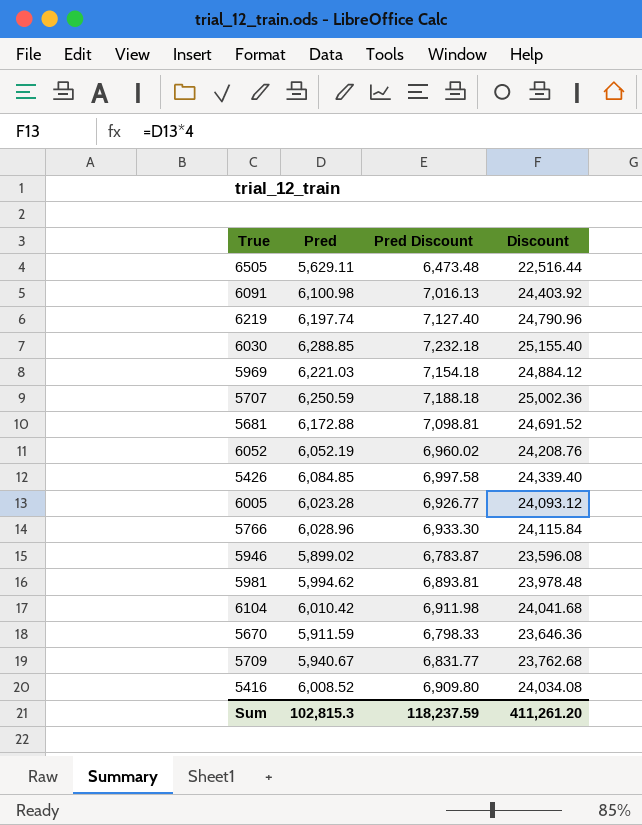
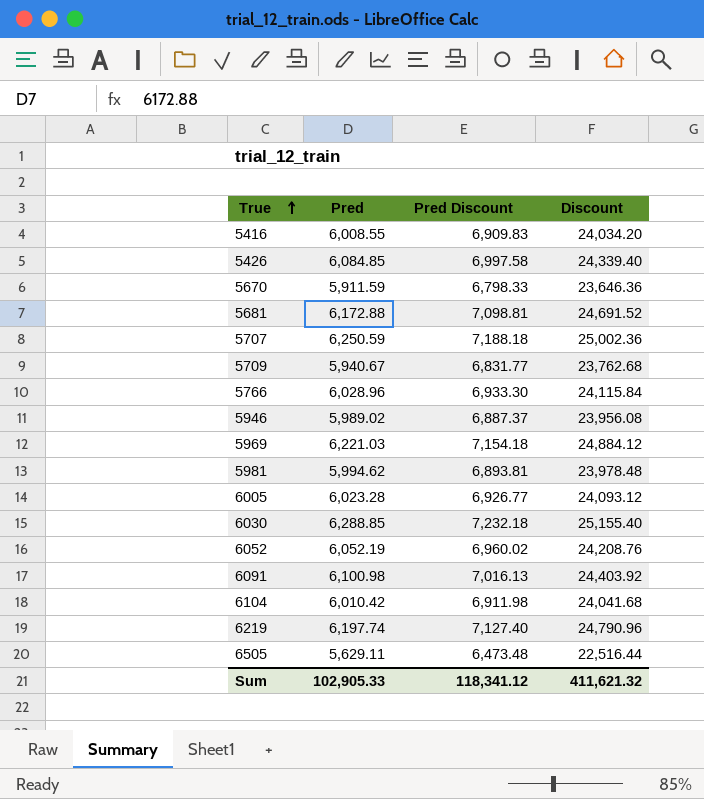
row order: none -> True ascending
5416 | Pred: 6,008.52 -> 6,008.55
5416 | Pred Discount: 6,909.80 -> 6,909.83
5416 | Discount: 24,034.08 -> 24,034.20
5946 | Pred: 5,899.02 -> 5,989.02
5946 | Pred Discount: 6,783.87 -> 6,887.37
5946 | Discount: 23,596.08 -> 23,956.08
Sum | Pred: 102,815.3 -> 102,905.33
Sum | Pred Discount: 118,237.59 -> 118,341.12
Sum | Discount: 411,261.20 -> 411,621.32

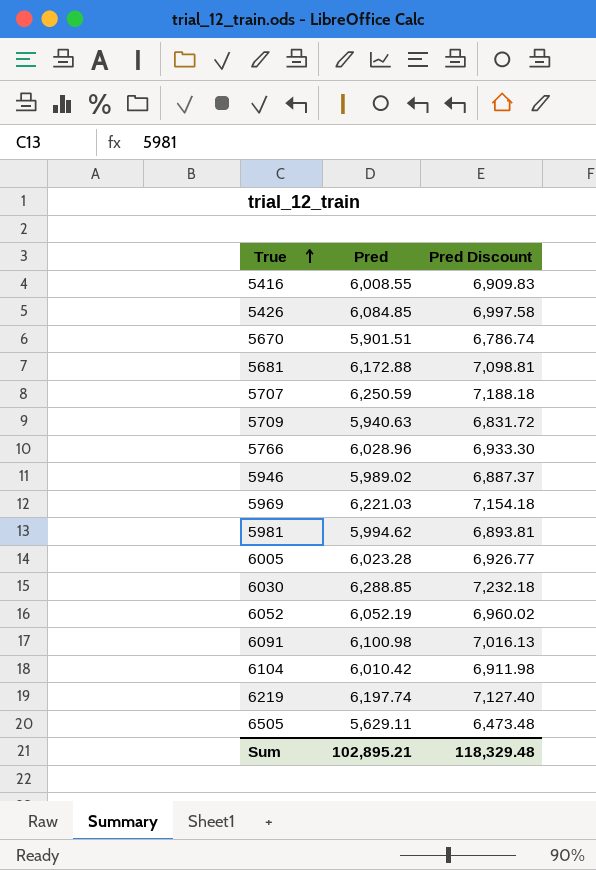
column Discount | formula: [Pred] * 4 -> none
5670 | Pred: 5,911.59 -> 5,901.51
5670 | Pred Discount: 6,798.33 -> 6,786.74
5709 | Pred: 5,940.67 -> 5,940.63
5709 | Pred Discount: 6,831.77 -> 6,831.72
Sum | Pred: 102,905.33 -> 102,895.21
Sum | Pred Discount: 118,341.12 -> 118,329.48

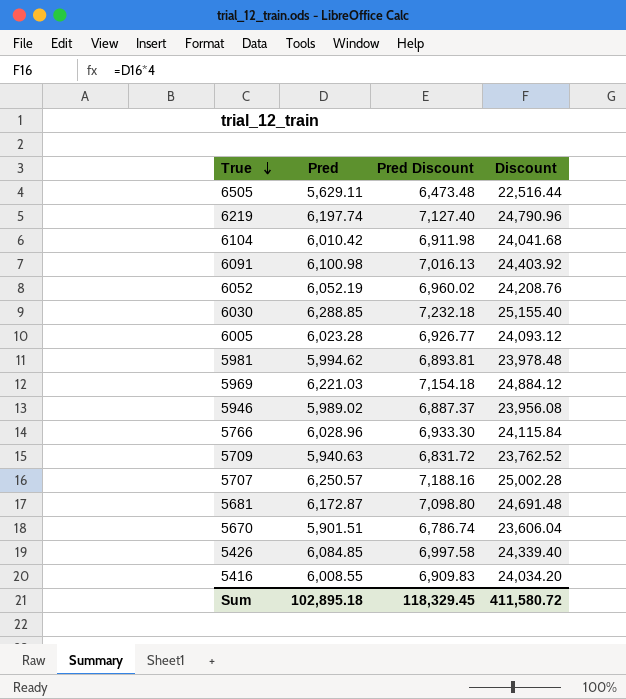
row order: True ascending -> True descending
column Discount | formula: none -> [Pred] * 4
5707 | Pred: 6,250.59 -> 6,250.57
5707 | Pred Discount: 7,188.18 -> 7,188.16
5681 | Pred: 6,172.88 -> 6,172.87
5681 | Pred Discount: 7,098.81 -> 7,098.80
Sum | Pred: 102,895.21 -> 102,895.18
Sum | Pred Discount: 118,329.48 -> 118,329.45

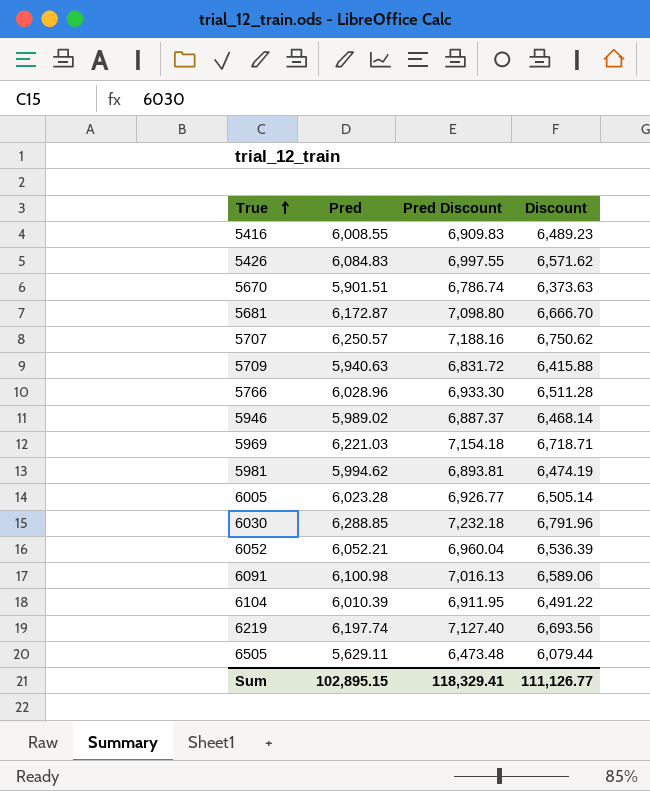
row order: True descending -> True ascending
column Discount | formula: [Pred] * 4 -> [Pred] * 1.08
5426 | Pred: 6,084.85 -> 6,084.83
5426 | Pred Discount: 6,997.58 -> 6,997.55
6052 | Pred: 6,052.19 -> 6,052.21
6052 | Pred Discount: 6,960.02 -> 6,960.04
6104 | Pred: 6,010.42 -> 6,010.39
6104 | Pred Discount: 6,911.98 -> 6,911.95
Sum | Pred: 102,895.18 -> 102,895.15
Sum | Pred Discount: 118,329.45 -> 118,329.41
Sum | Discount: 411,580.72 -> 111,126.77

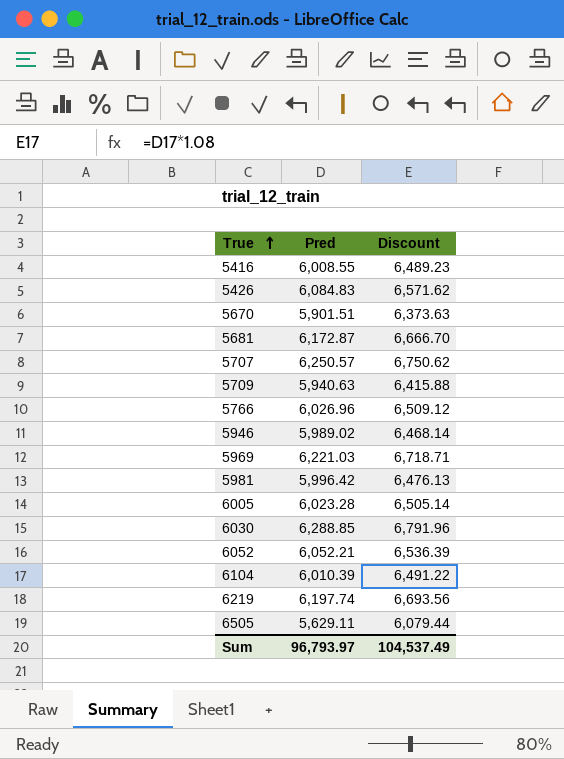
column Pred Discount | formula: [Pred] * 1.15 -> none
row 6091: 6,100.98 | 7,016.13 | 6,589.06 -> none
5766 | Pred: 6,028.96 -> 6,026.96
5766 | Discount: 6,511.28 -> 6,509.12
5981 | Pred: 5,994.62 -> 5,996.42
5981 | Discount: 6,474.19 -> 6,476.13
Sum | Pred: 102,895.15 -> 96,793.97
Sum | Discount: 111,126.77 -> 104,537.49

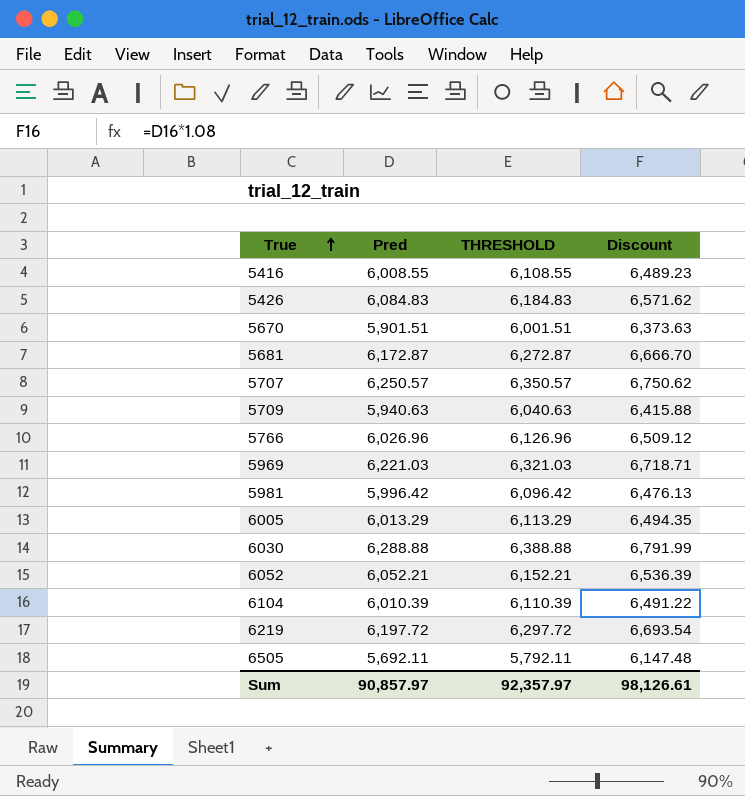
column THRESHOLD | formula: none -> [Pred] + 100
row 5946: 5,989.02 | 6,468.14 -> none
6005 | Pred: 6,023.28 -> 6,013.29
6005 | Discount: 6,505.14 -> 6,494.35
6030 | Pred: 6,288.85 -> 6,288.88
6030 | Discount: 6,791.96 -> 6,791.99
6219 | Pred: 6,197.74 -> 6,197.72
6219 | Discount: 6,693.56 -> 6,693.54
6505 | Pred: 5,629.11 -> 5,692.11
6505 | Discount: 6,079.44 -> 6,147.48
Sum | Pred: 96,793.97 -> 90,857.97
Sum | Discount: 104,537.49 -> 98,126.61

